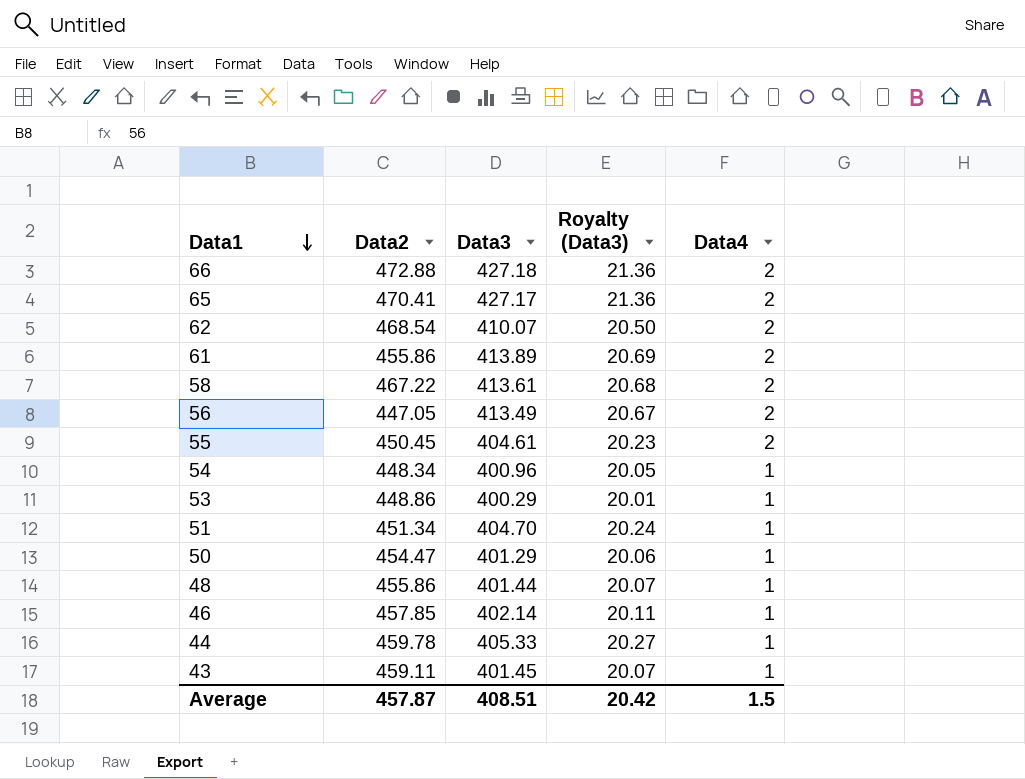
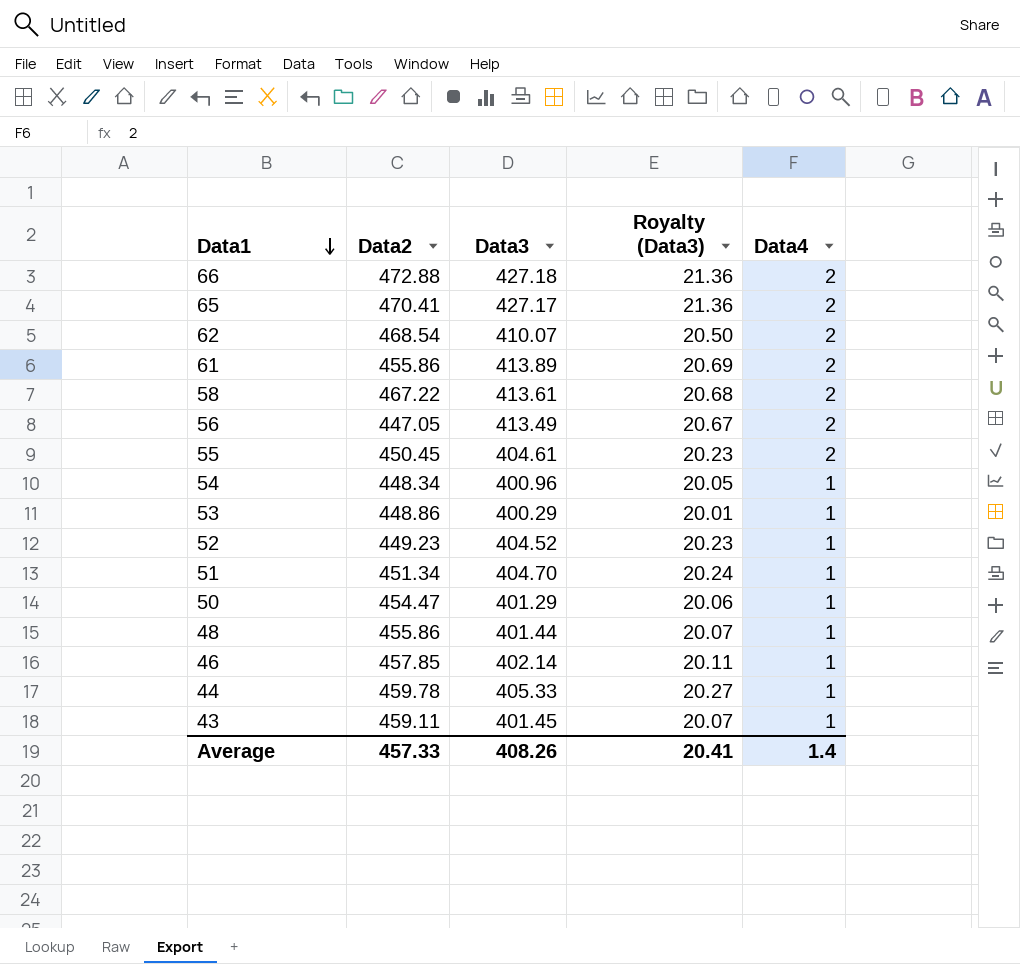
row 52: none -> 449.23 | 404.52 | 20.23 | 1
Average | Data2: 457.87 -> 457.33
Average | Data3: 408.51 -> 408.26
Average | Royalty (Data3): 20.42 -> 20.41
Average | Data4: 1.5 -> 1.4

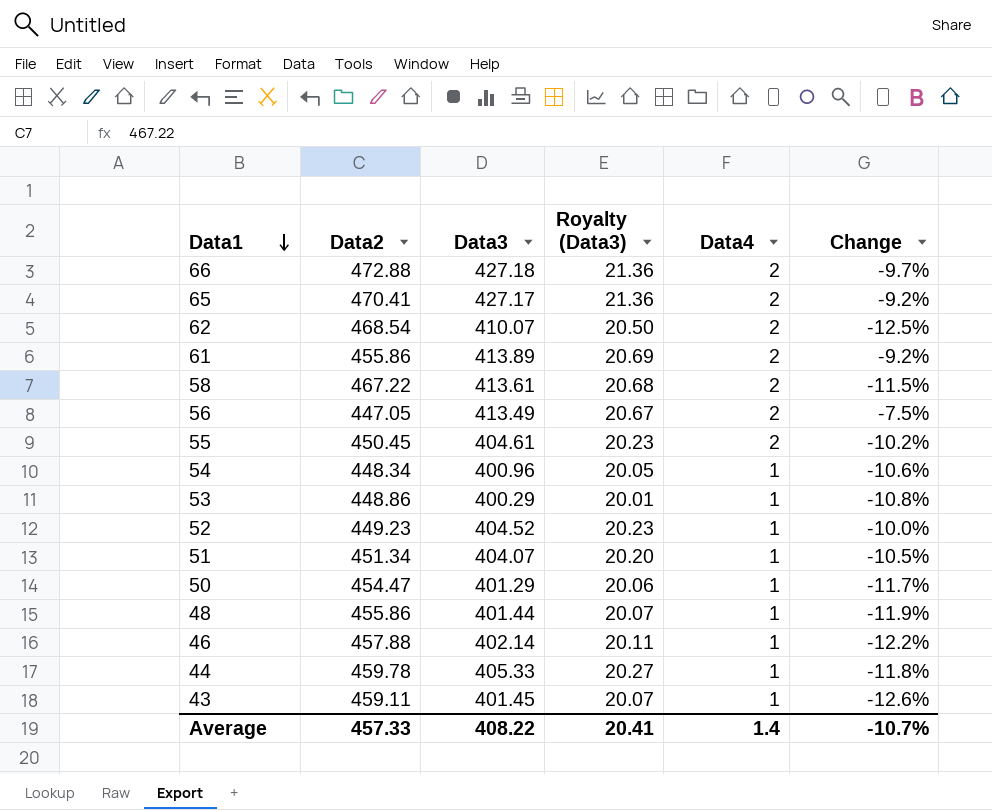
column Change | formula: none -> ([Data3] - [Data2]) / [Data2]
51 | Data3: 404.70 -> 404.07
51 | Royalty (Data3): 20.24 -> 20.20
46 | Data2: 457.85 -> 457.88
Average | Data3: 408.26 -> 408.22

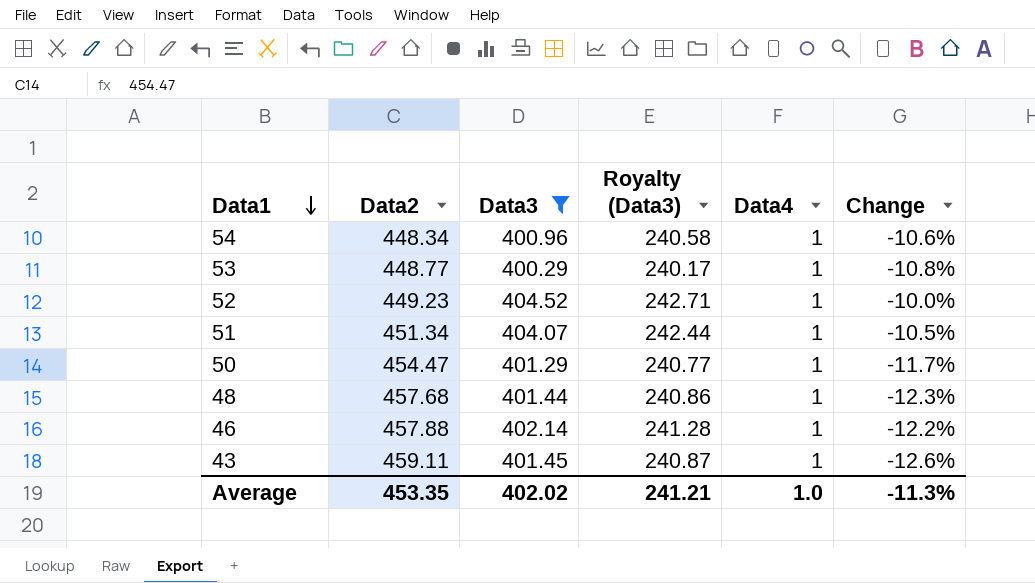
filter: none -> Data3 <= 404.52
column Royalty (Data3) | formula: [Data3] * 0.05 -> [Data3] * 0.6
53 | Data2: 448.86 -> 448.77
48 | Data2: 455.86 -> 457.68
48 | Change: -11.9% -> -12.3%
Average | Data2: 457.33 -> 453.35
Average | Data3: 408.22 -> 402.02
Average | Royalty (Data3): 20.41 -> 241.21
Average | Data4: 1.4 -> 1.0
Average | Change: -10.7% -> -11.3%

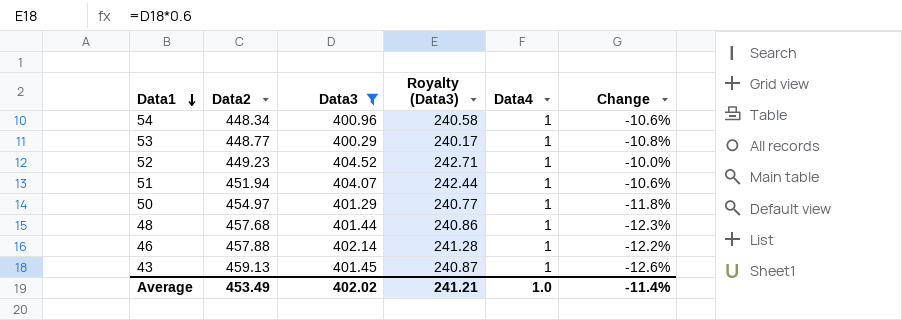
51 | Data2: 451.34 -> 451.94
51 | Change: -10.5% -> -10.6%
50 | Data2: 454.47 -> 454.97
50 | Change: -11.7% -> -11.8%
43 | Data2: 459.11 -> 459.13
Average | Data2: 453.35 -> 453.49
Average | Change: -11.3% -> -11.4%

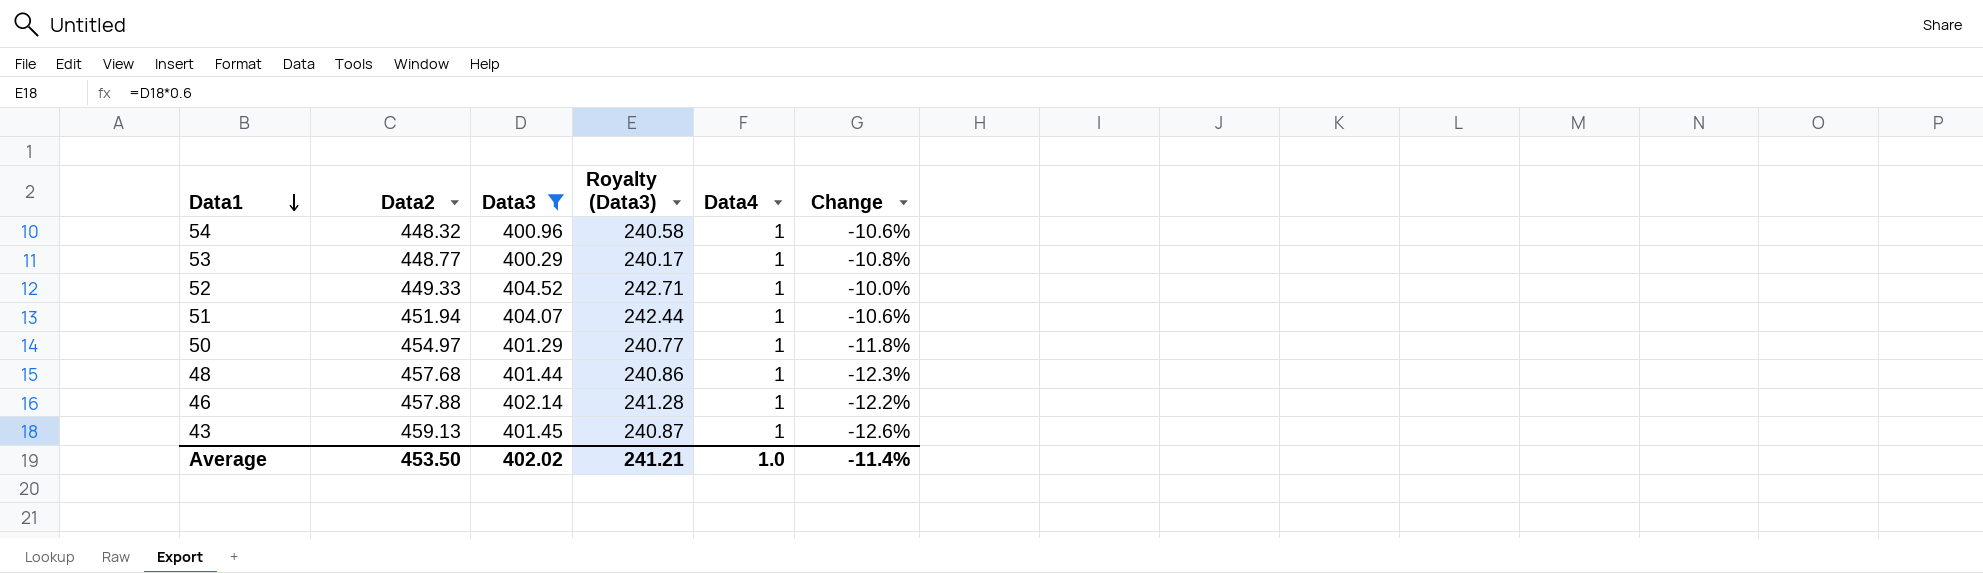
54 | Data2: 448.34 -> 448.32
52 | Data2: 449.23 -> 449.33
Average | Data2: 453.49 -> 453.50

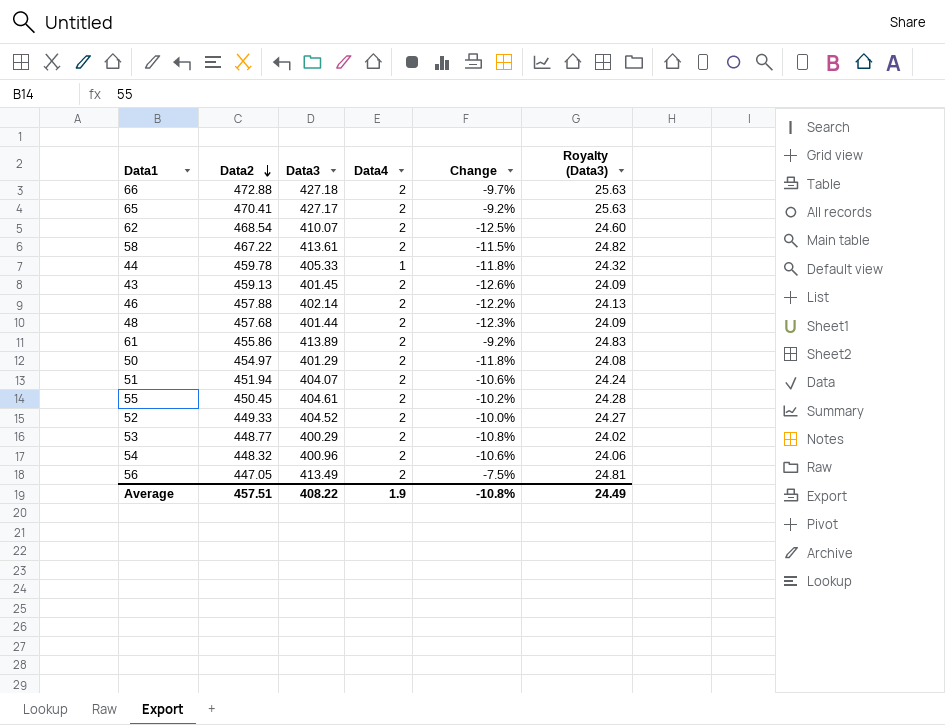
filter: Data3 <= 404.52 -> none
row order: Data1 descending -> Data2 descending
column Royalty (Data3) | formula: [Data3] * 0.6 -> [Data3] * 0.06
column Royalty (Data3) | position: 4 -> 6
43 | Data4: 1 -> 2
46 | Data4: 1 -> 2
48 | Data4: 1 -> 2
50 | Data4: 1 -> 2
51 | Data4: 1 -> 2
52 | Data4: 1 -> 2
53 | Data4: 1 -> 2
54 | Data4: 1 -> 2
Average | Data2: 453.50 -> 457.51
Average | Data3: 402.02 -> 408.22
Average | Data4: 1.0 -> 1.9
Average | Change: -11.4% -> -10.8%
Average | Royalty (Data3): 241.21 -> 24.49

